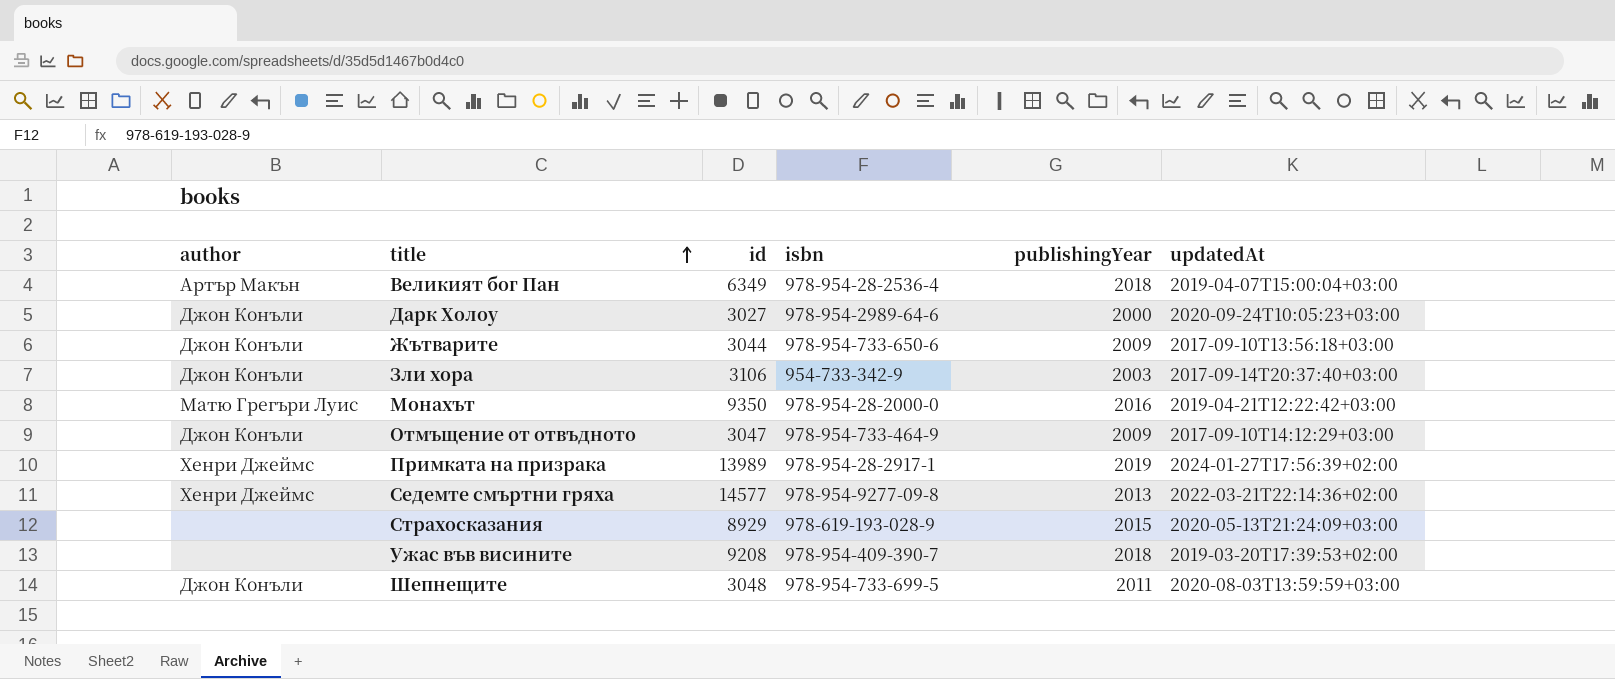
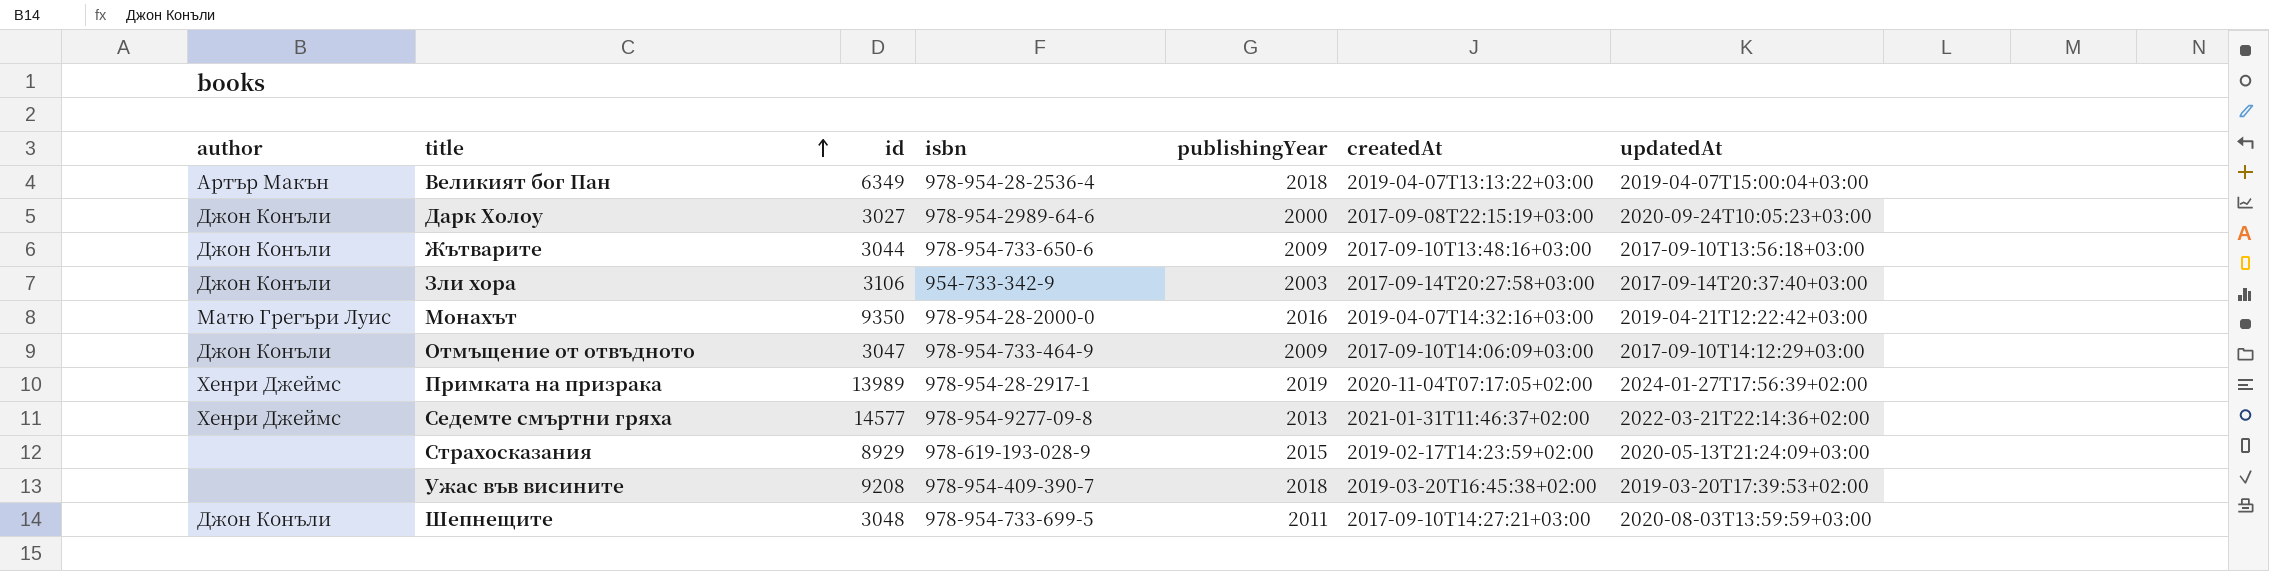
column createdAt | position: none -> 6

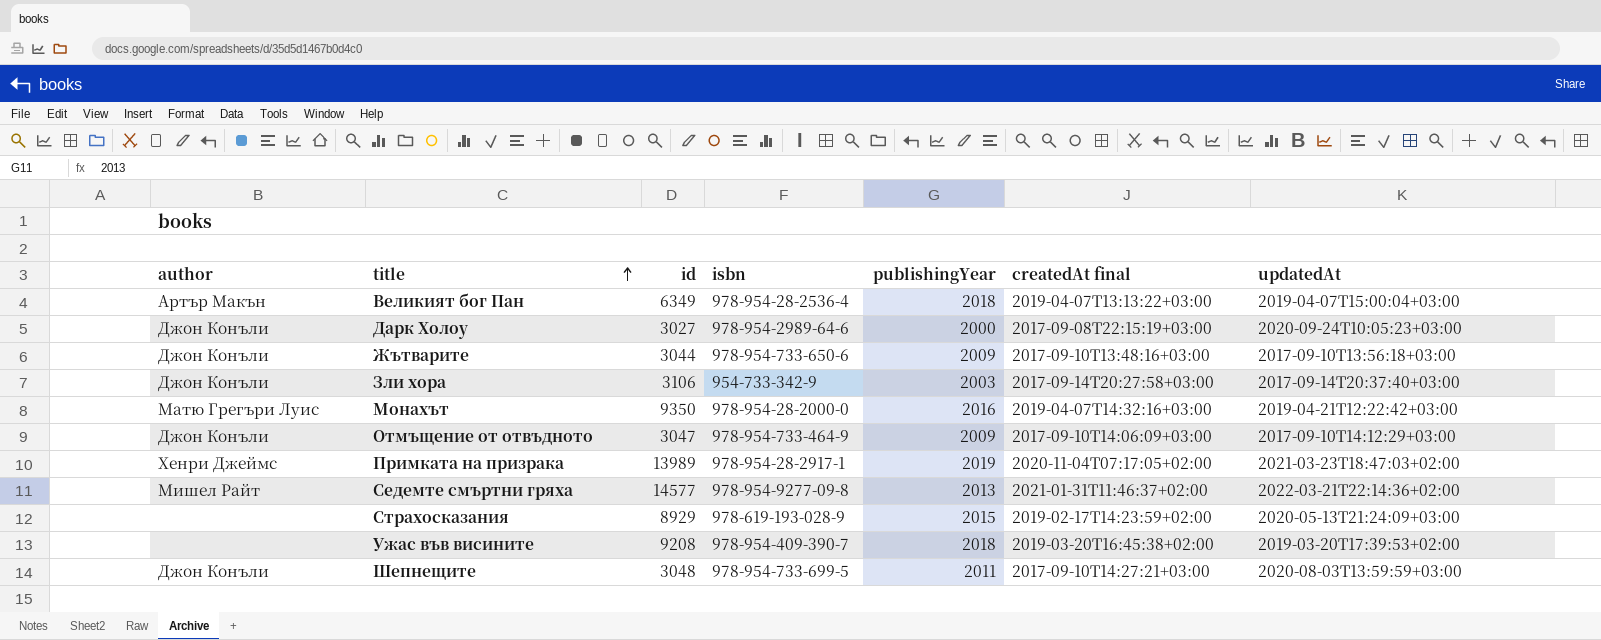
column name: createdAt -> createdAt final
Примката на призрака | updatedAt: 2024-01-27T17:56:39+02:00 -> 2021-03-23T18:47:03+02:00
Седемте смъртни гряха | author: Хенри Джеймс -> Мишел Райт

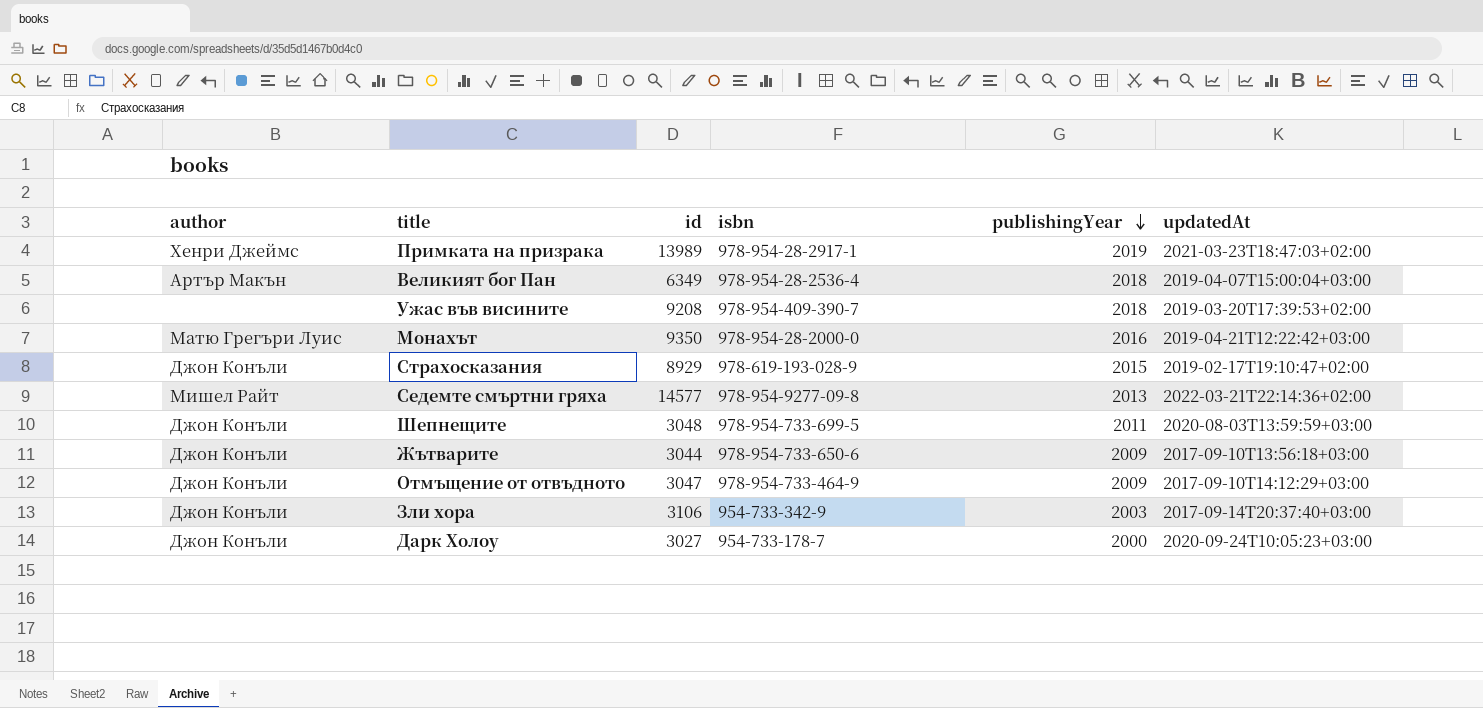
row order: title ascending -> publishingYear descending
column createdAt final | position: 6 -> none
Страхосказания | author: none -> Джон Конъли
Страхосказания | updatedAt: 2020-05-13T21:24:09+03:00 -> 2019-02-17T19:10:47+02:00
Дарк Холоу | isbn: 978-954-2989-64-6 -> 954-733-178-7

